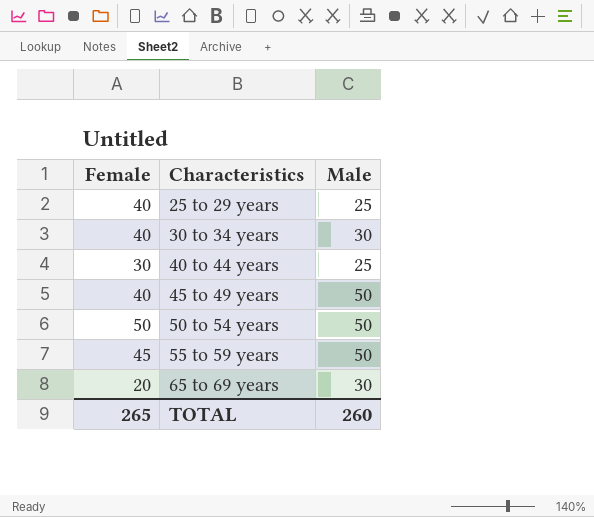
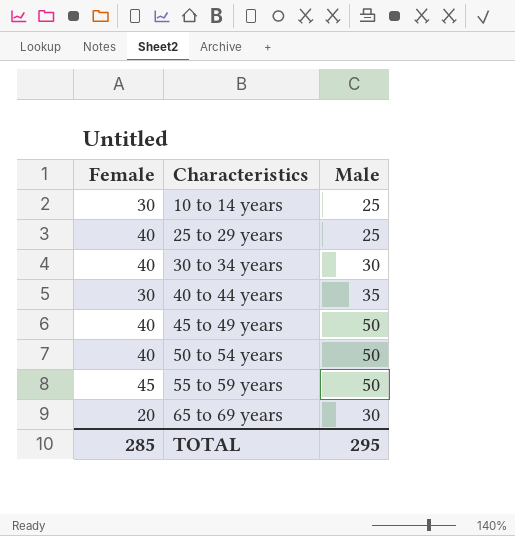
row 10 to 14 years: none -> 30 | 25
40 to 44 years | Male: 25 -> 35
50 to 54 years | Female: 50 -> 40
TOTAL | Female: 265 -> 285
TOTAL | Male: 260 -> 295

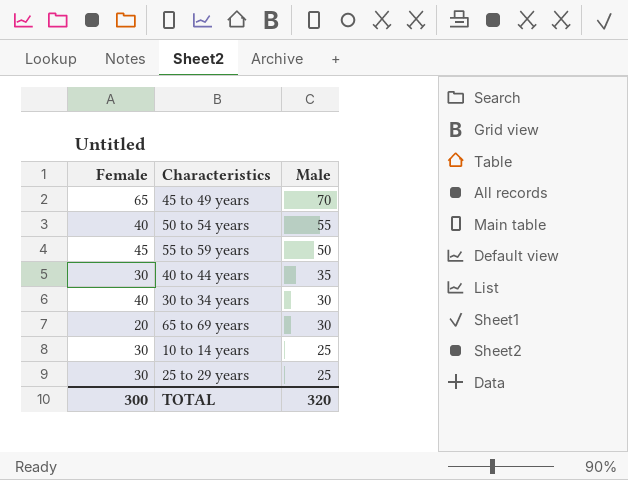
row order: Characteristics ascending -> Male descending
45 to 49 years | Female: 40 -> 65
45 to 49 years | Male: 50 -> 70
50 to 54 years | Male: 50 -> 55
25 to 29 years | Female: 40 -> 30
TOTAL | Female: 285 -> 300
TOTAL | Male: 295 -> 320

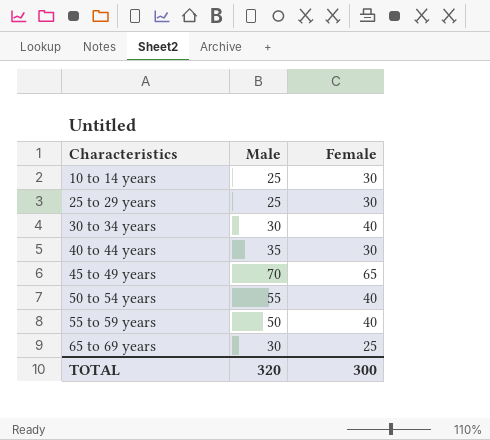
row order: Male descending -> Characteristics ascending
column Female | position: 1 -> 3
55 to 59 years | Female: 45 -> 40
65 to 69 years | Female: 20 -> 25

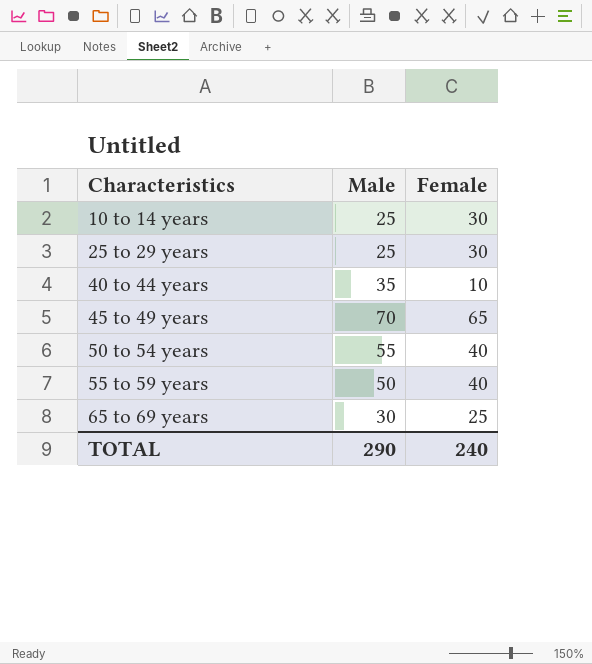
row 30 to 34 years: 30 | 40 -> none
40 to 44 years | Female: 30 -> 10
TOTAL | Male: 320 -> 290
TOTAL | Female: 300 -> 240

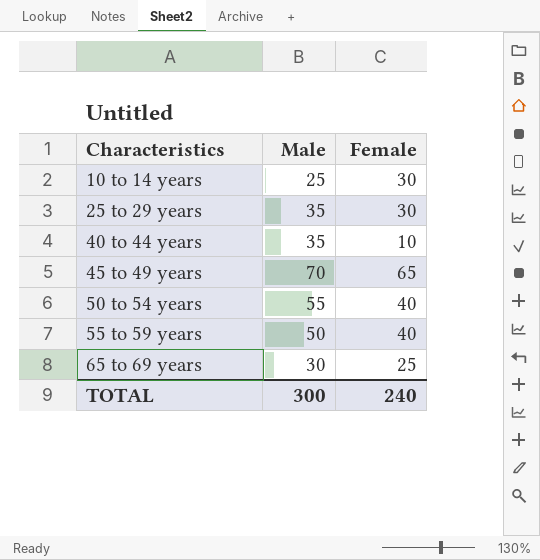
25 to 29 years | Male: 25 -> 35
TOTAL | Male: 290 -> 300

